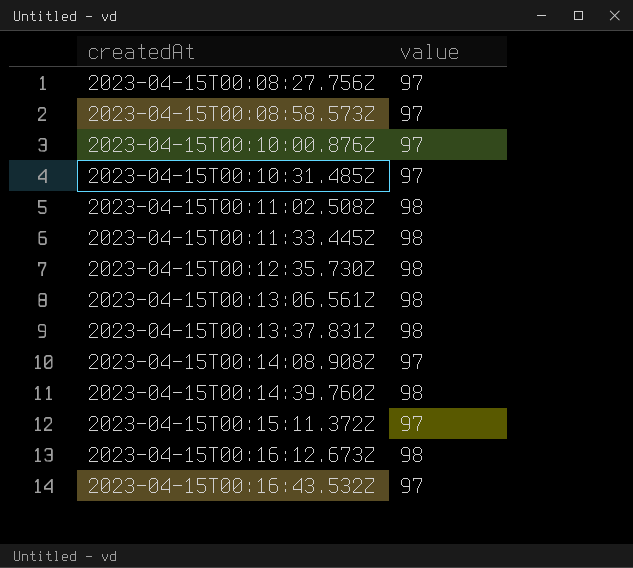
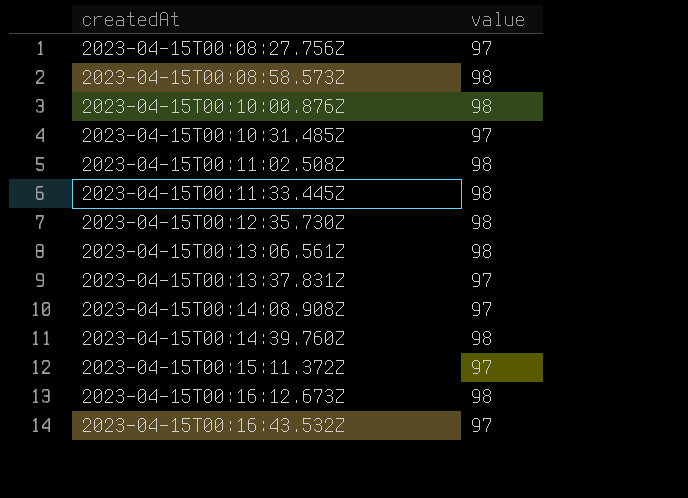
2023-04-15T00:08:58.573Z | value: 97 -> 98
2023-04-15T00:10:00.876Z | value: 97 -> 98
2023-04-15T00:13:37.831Z | value: 98 -> 97

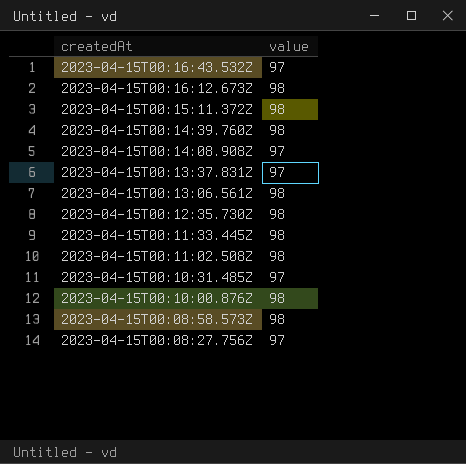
row order: createdAt ascending -> createdAt descending
2023-04-15T00:15:11.372Z | value: 97 -> 98

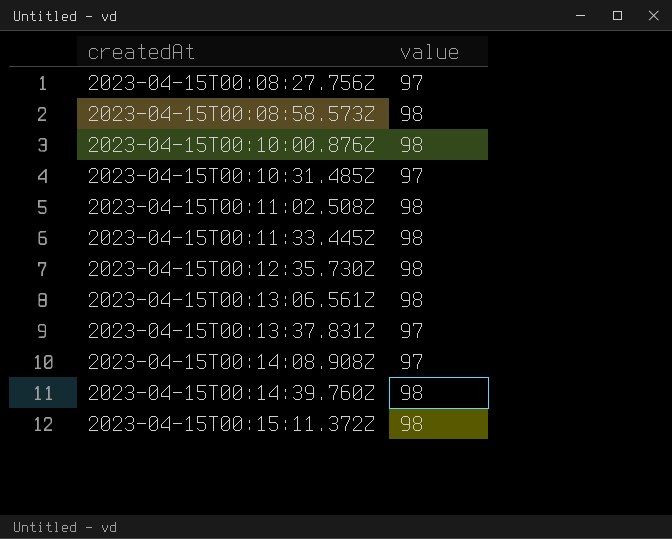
row order: createdAt descending -> createdAt ascending
row 2023-04-15T00:16:43.532Z: 97 -> none
row 2023-04-15T00:16:12.673Z: 98 -> none

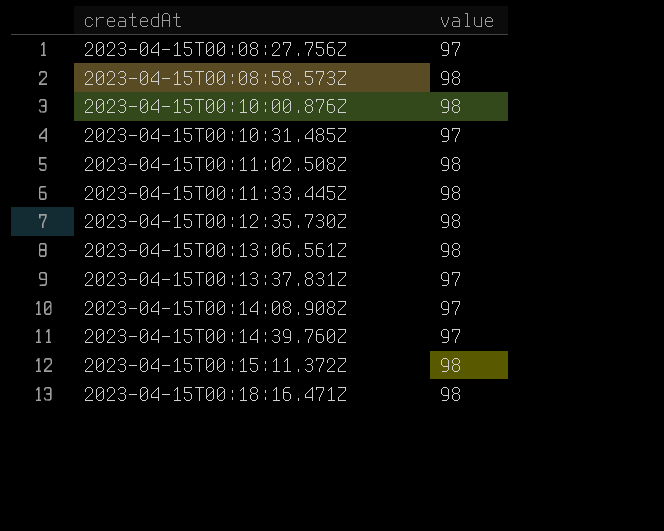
2023-04-15T00:14:39.760Z | value: 98 -> 97
row 2023-04-15T00:18:16.471Z: none -> 98

